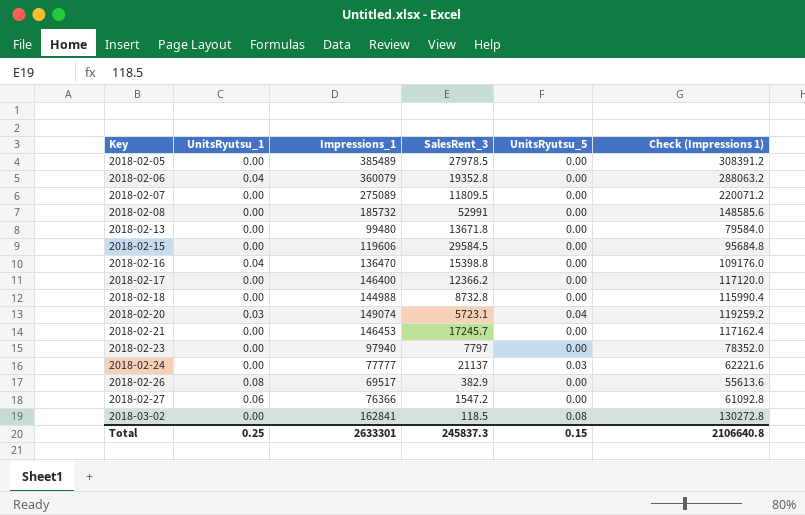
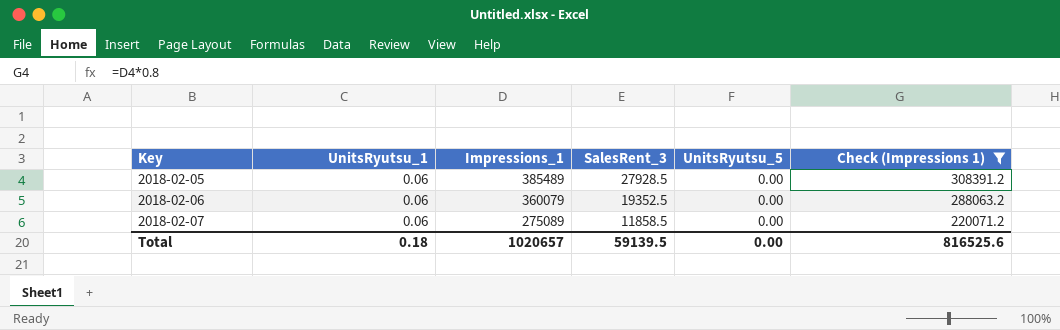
filter: none -> Check (Impressions 1) >= 220071.2
2018-02-05 | UnitsRyutsu_1: 0.00 -> 0.06
2018-02-05 | SalesRent_3: 27978.5 -> 27928.5
2018-02-06 | UnitsRyutsu_1: 0.04 -> 0.06
2018-02-06 | SalesRent_3: 19352.8 -> 19352.5
2018-02-07 | UnitsRyutsu_1: 0.00 -> 0.06
2018-02-07 | SalesRent_3: 11809.5 -> 11858.5
Total | UnitsRyutsu_1: 0.25 -> 0.18
Total | Impressions_1: 2633301 -> 1020657
Total | SalesRent_3: 245837.3 -> 59139.5
Total | UnitsRyutsu_5: 0.15 -> 0.00
Total | Check (Impressions 1): 2106640.8 -> 816525.6

